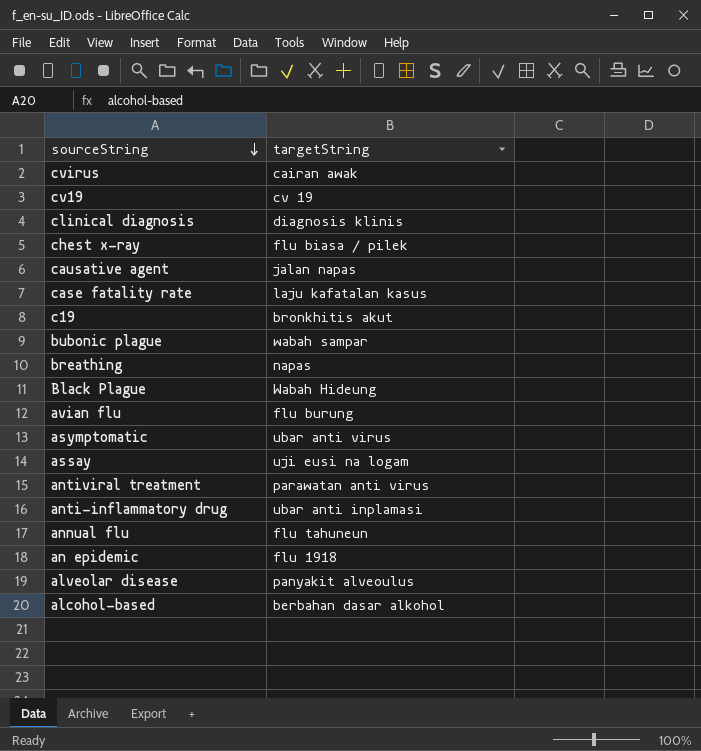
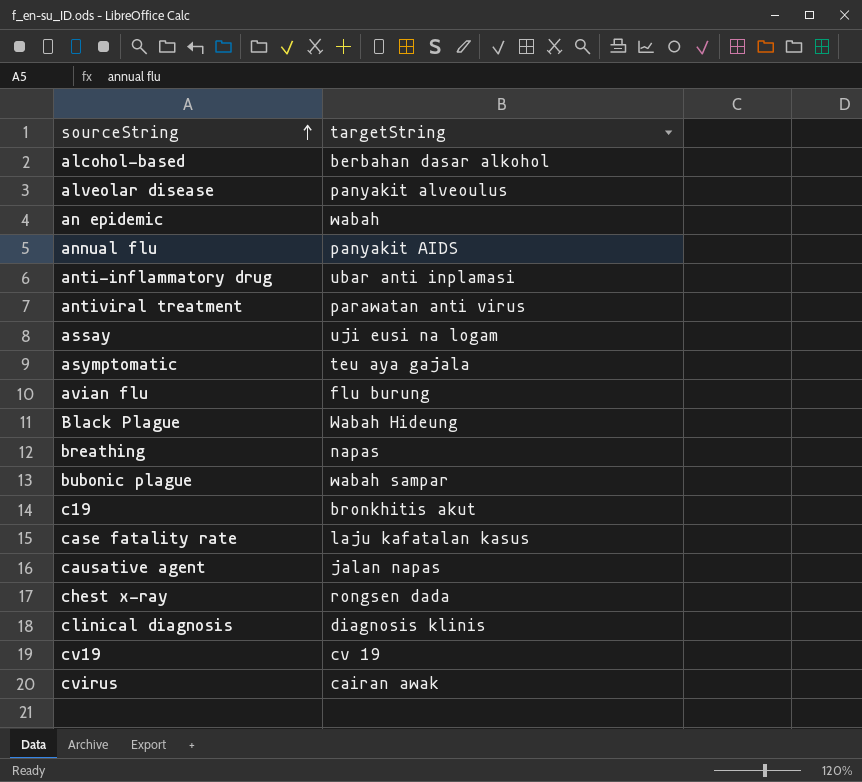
row order: sourceString descending -> sourceString ascending
an epidemic | targetString: flu 1918 -> wabah
annual flu | targetString: flu tahuneun -> panyakit AIDS
asymptomatic | targetString: ubar anti virus -> teu aya gajala
chest x-ray | targetString: flu biasa / pilek -> rongsen dada

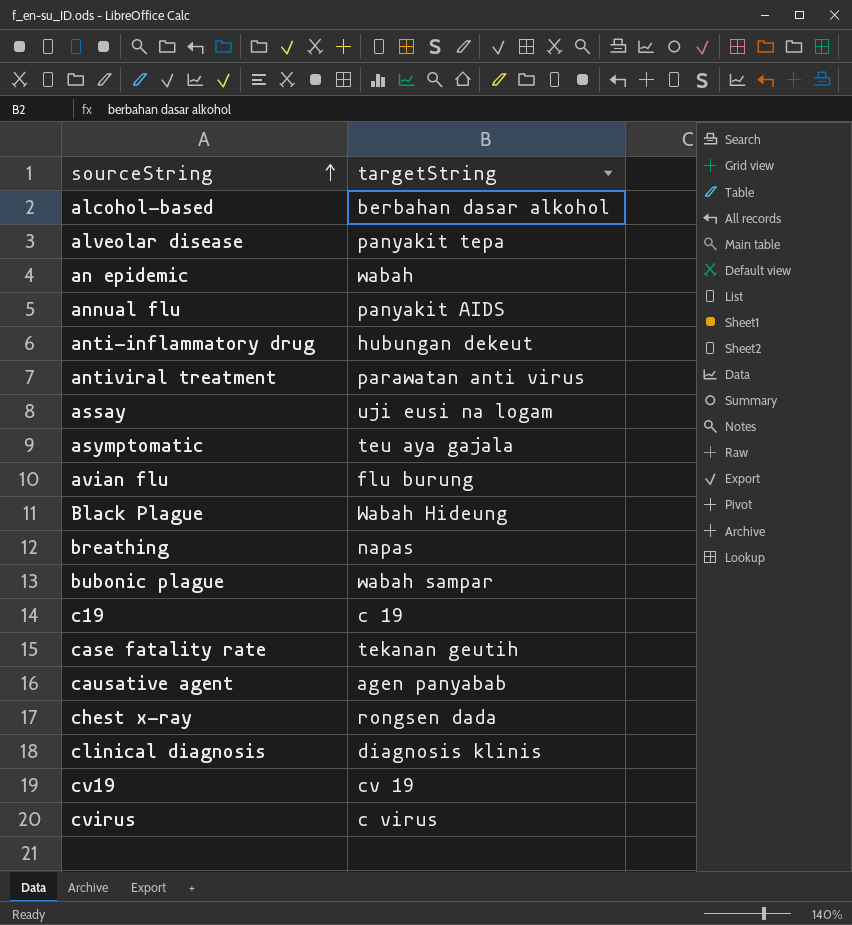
alveolar disease | targetString: panyakit alveoulus -> panyakit tepa
anti-inflammatory drug | targetString: ubar anti inplamasi -> hubungan dekeut
c19 | targetString: bronkhitis akut -> c 19
case fatality rate | targetString: laju kafatalan kasus -> tekanan geutih
causative agent | targetString: jalan napas -> agen panyabab
cvirus | targetString: cairan awak -> c virus

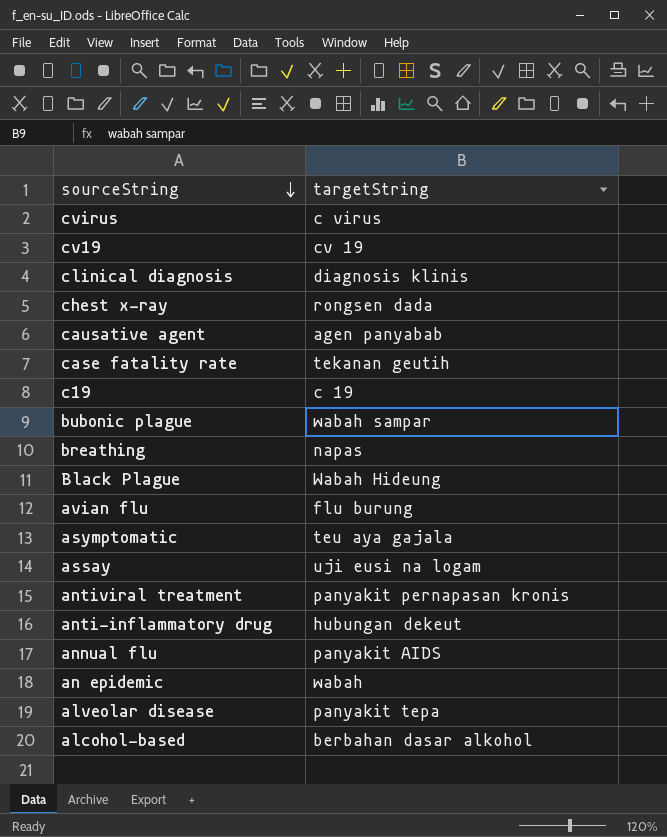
row order: sourceString ascending -> sourceString descending
antiviral treatment | targetString: parawatan anti virus -> panyakit pernapasan kronis

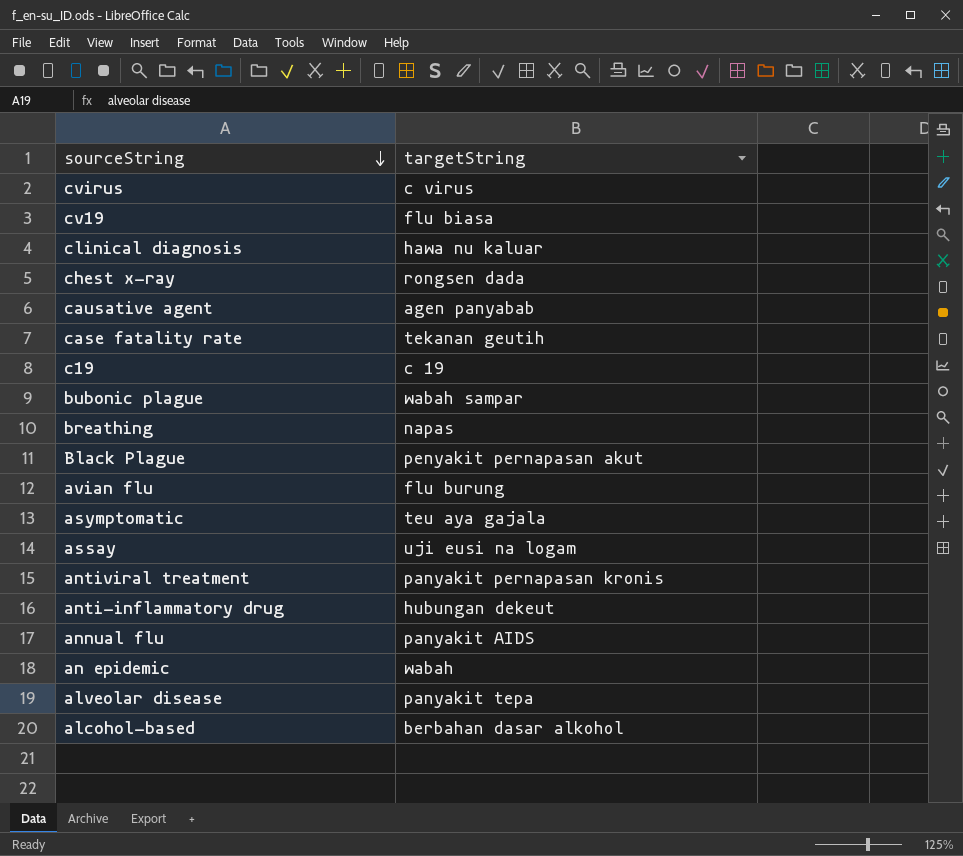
cv19 | targetString: cv 19 -> flu biasa
clinical diagnosis | targetString: diagnosis klinis -> hawa nu kaluar
Black Plague | targetString: Wabah Hideung -> penyakit pernapasan akut

